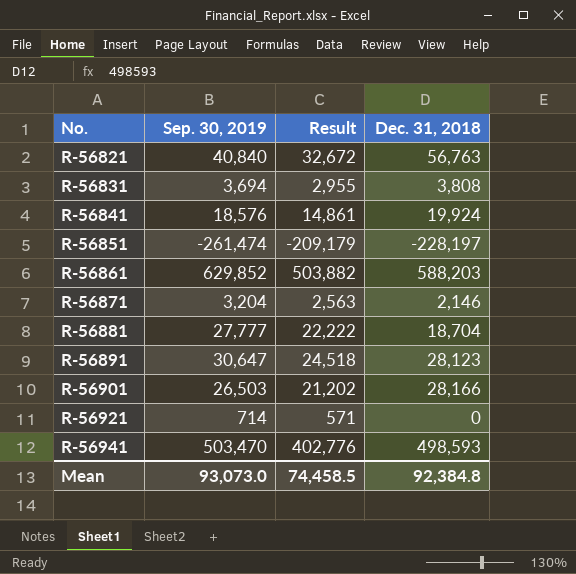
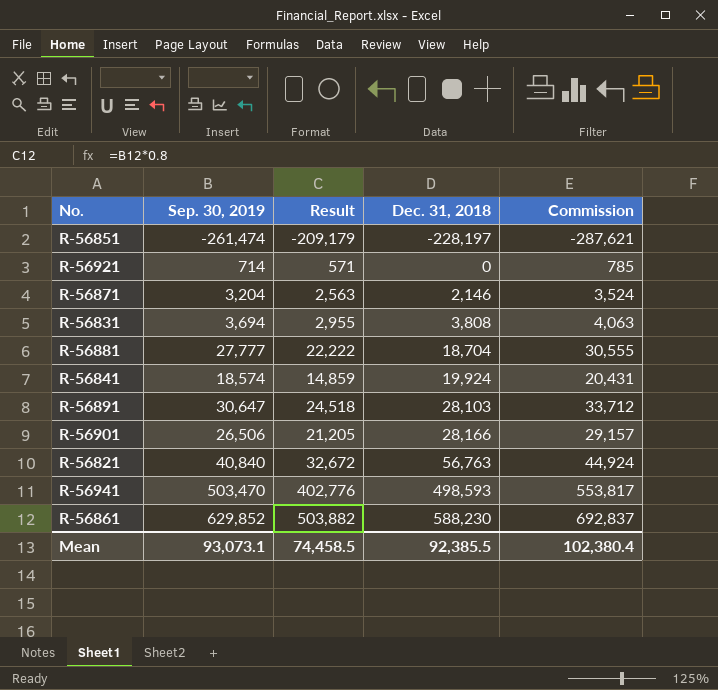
row order: No. ascending -> Dec. 31, 2018 ascending
column Commission | formula: none -> [Sep. 30, 2019] * 1.1
R-56841 | Sep. 30, 2019: 18,576 -> 18,574
R-56841 | Result: 14,861 -> 14,859
R-56891 | Dec. 31, 2018: 28,123 -> 28,103
R-56901 | Sep. 30, 2019: 26,503 -> 26,506
R-56901 | Result: 21,202 -> 21,205
R-56861 | Dec. 31, 2018: 588,203 -> 588,230
Mean | Sep. 30, 2019: 93,073.0 -> 93,073.1
Mean | Dec. 31, 2018: 92,384.8 -> 92,385.5

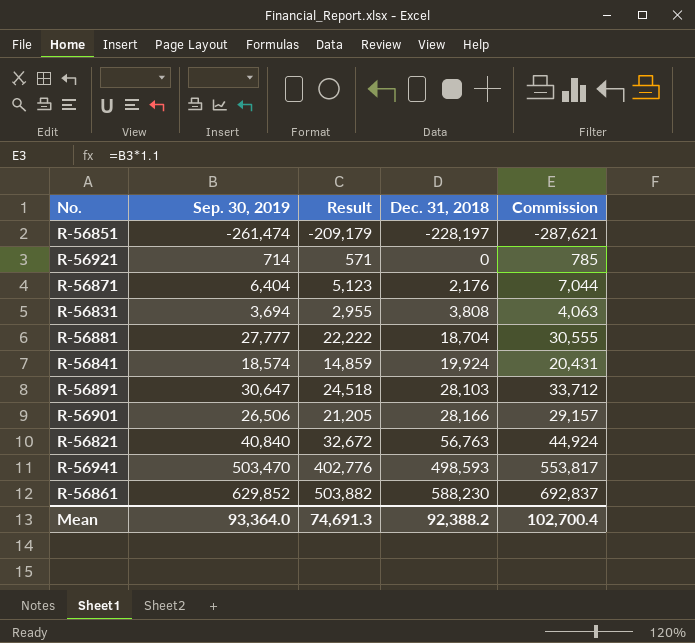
R-56871 | Sep. 30, 2019: 3,204 -> 6,404
R-56871 | Result: 2,563 -> 5,123
R-56871 | Dec. 31, 2018: 2,146 -> 2,176
R-56871 | Commission: 3,524 -> 7,044
Mean | Sep. 30, 2019: 93,073.1 -> 93,364.0
Mean | Result: 74,458.5 -> 74,691.3
Mean | Dec. 31, 2018: 92,385.5 -> 92,388.2
Mean | Commission: 102,380.4 -> 102,700.4

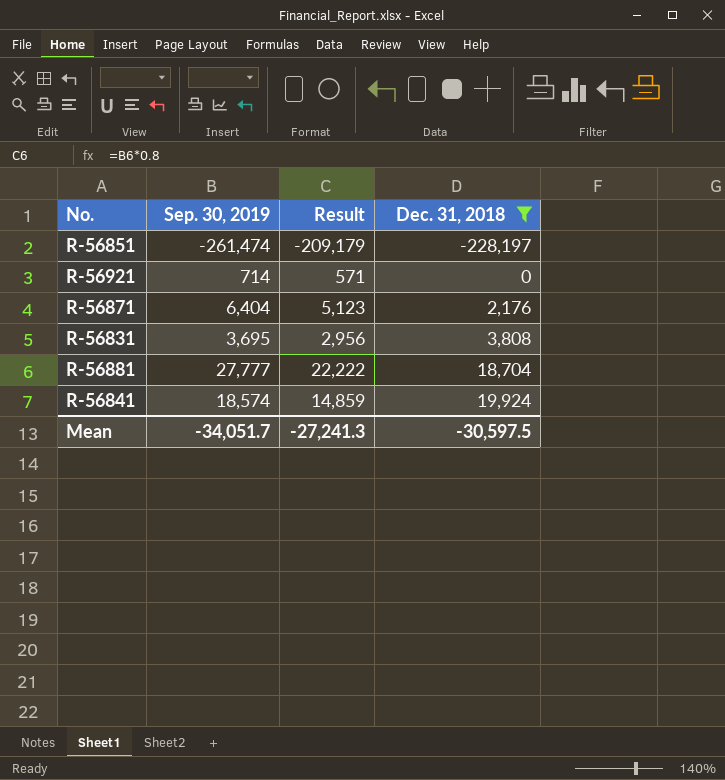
filter: none -> Dec. 31, 2018 <= 19,924
column Commission | formula: [Sep. 30, 2019] * 1.1 -> none
R-56831 | Sep. 30, 2019: 3,694 -> 3,695
R-56831 | Result: 2,955 -> 2,956
Mean | Sep. 30, 2019: 93,364.0 -> -34,051.7
Mean | Result: 74,691.3 -> -27,241.3
Mean | Dec. 31, 2018: 92,388.2 -> -30,597.5

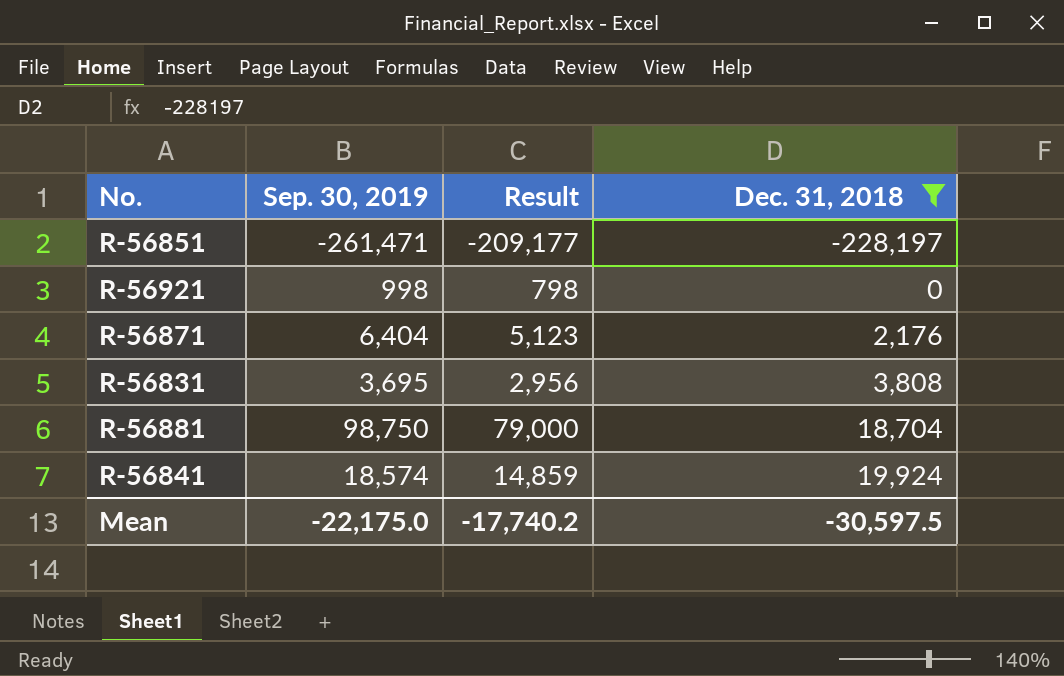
R-56851 | Sep. 30, 2019: -261,474 -> -261,471
R-56851 | Result: -209,179 -> -209,177
R-56921 | Sep. 30, 2019: 714 -> 998
R-56921 | Result: 571 -> 798
R-56881 | Sep. 30, 2019: 27,777 -> 98,750
R-56881 | Result: 22,222 -> 79,000
Mean | Sep. 30, 2019: -34,051.7 -> -22,175.0
Mean | Result: -27,241.3 -> -17,740.2

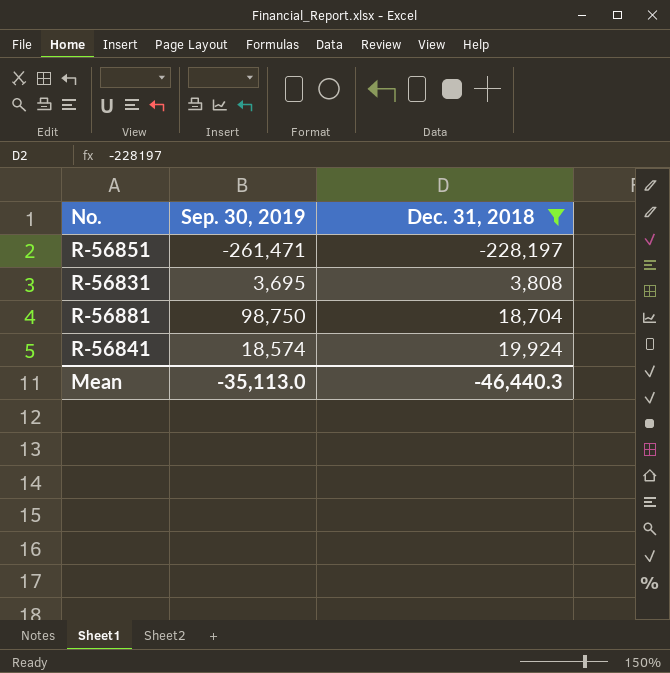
column Result | formula: [Sep. 30, 2019] * 0.8 -> none
row R-56921: 998 | 798 | 0 -> none
row R-56871: 6,404 | 5,123 | 2,176 -> none
Mean | Sep. 30, 2019: -22,175.0 -> -35,113.0
Mean | Dec. 31, 2018: -30,597.5 -> -46,440.3

